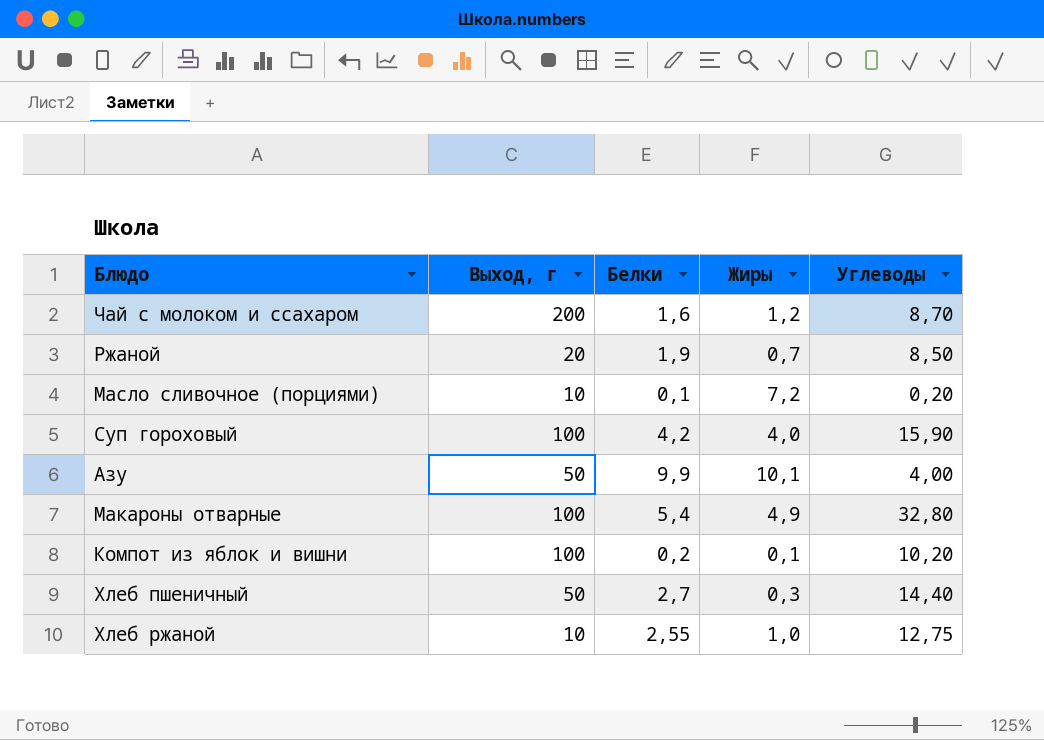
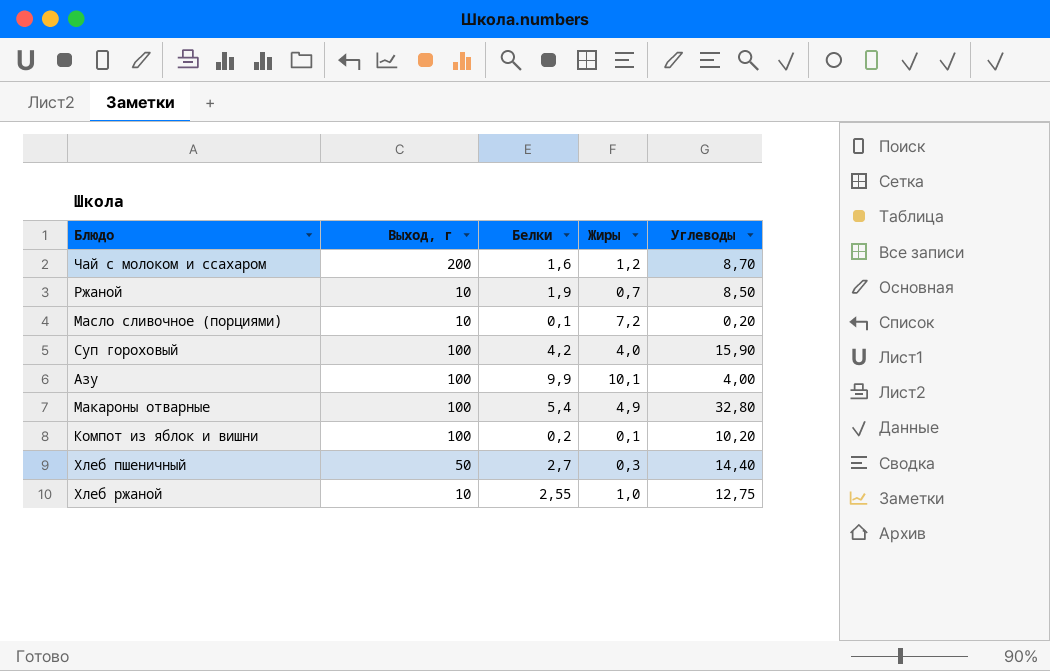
Ржаной | Выход, г: 20 -> 10
Азу | Выход, г: 50 -> 100

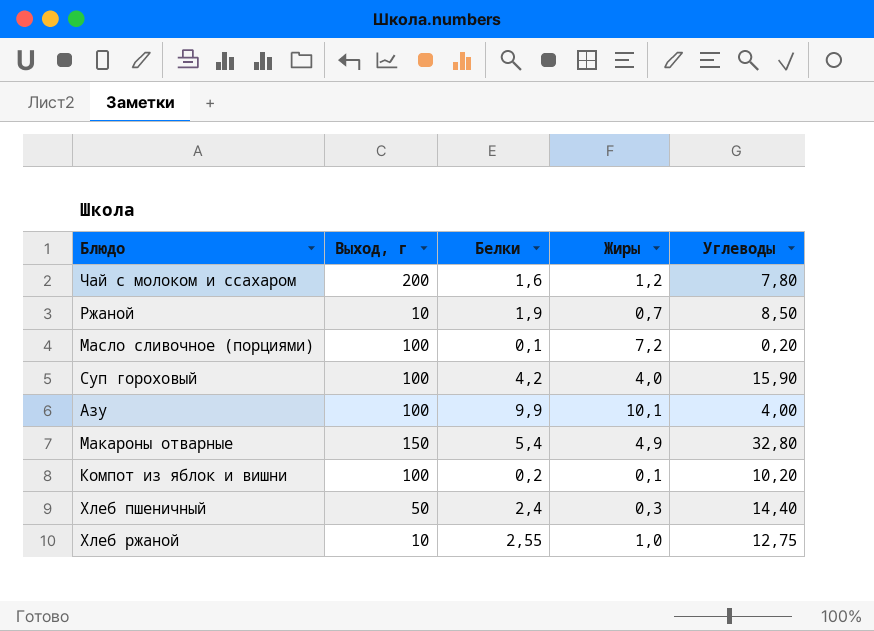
Чай с молоком и ссахаром | Углеводы: 8,70 -> 7,80
Масло сливочное (порциями) | Выход, г: 10 -> 100
Макароны отварные | Выход, г: 100 -> 150
Хлеб пшеничный | Белки: 2,7 -> 2,4

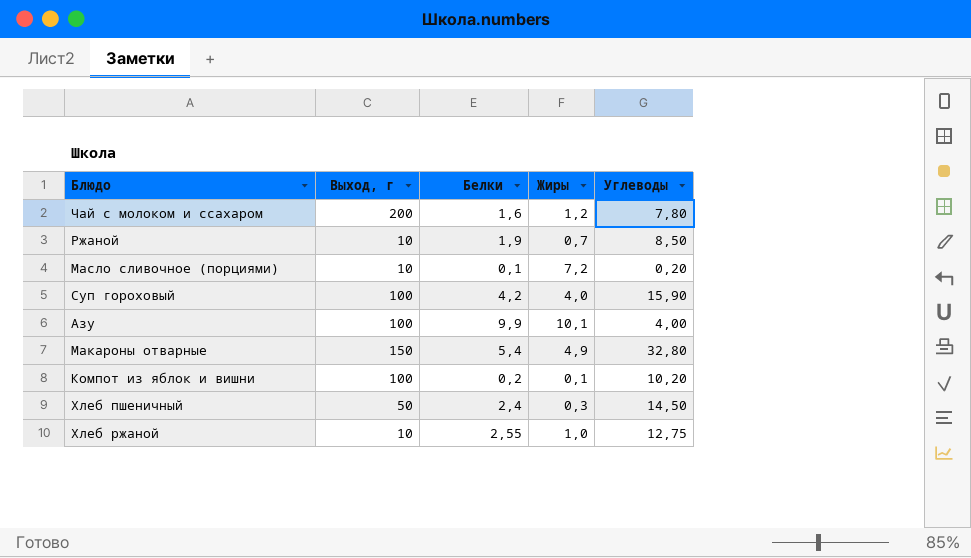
Масло сливочное (порциями) | Выход, г: 100 -> 10
Хлеб пшеничный | Углеводы: 14,40 -> 14,50

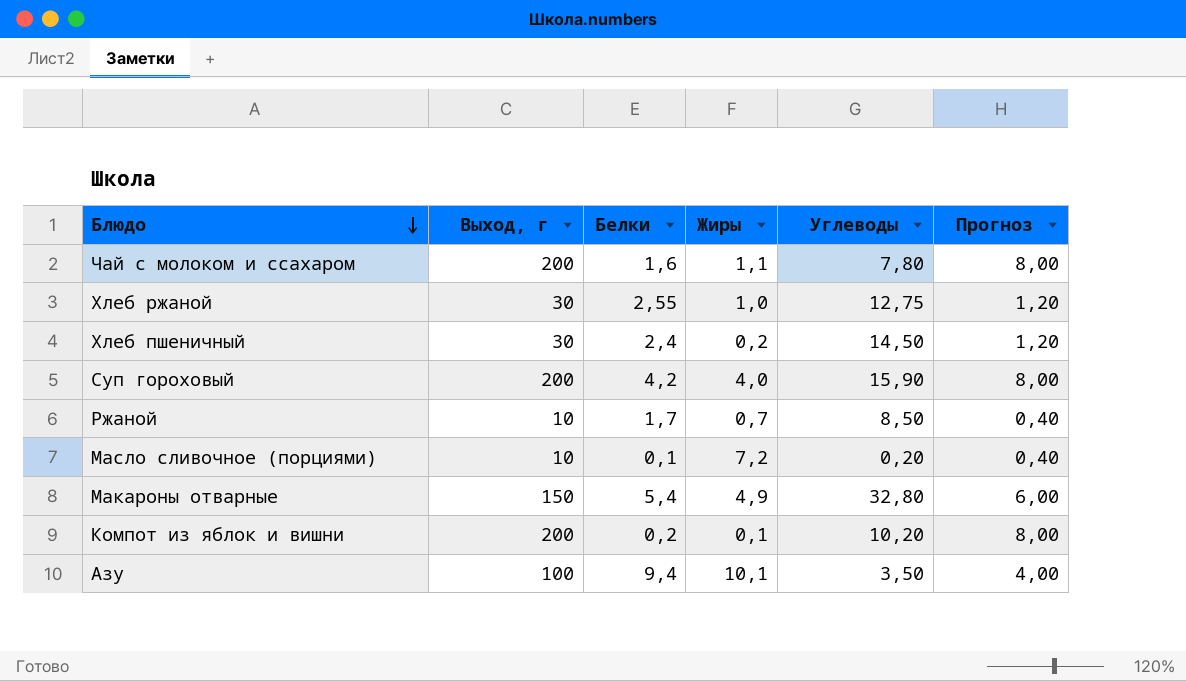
row order: none -> Блюдо descending
column Прогноз | formula: none -> [Выход, г] * 0,04
Чай с молоком и ссахаром | Жиры: 1,2 -> 1,1
Хлеб ржаной | Выход, г: 10 -> 30
Хлеб пшеничный | Выход, г: 50 -> 30
Хлеб пшеничный | Жиры: 0,3 -> 0,2
Суп гороховый | Выход, г: 100 -> 200
Ржаной | Белки: 1,9 -> 1,7
Компот из яблок и вишни | Выход, г: 100 -> 200
Азу | Белки: 9,9 -> 9,4
Азу | Углеводы: 4,00 -> 3,50

